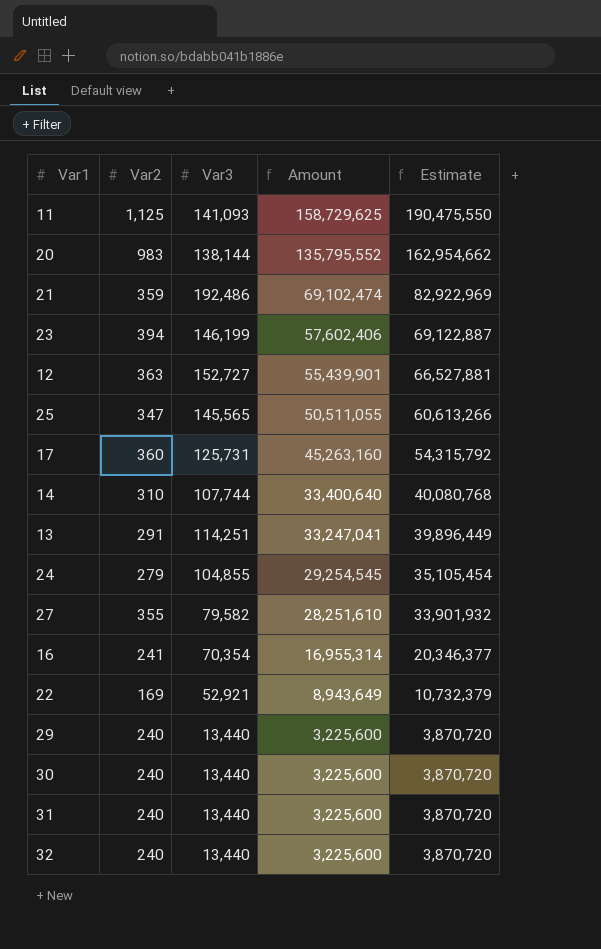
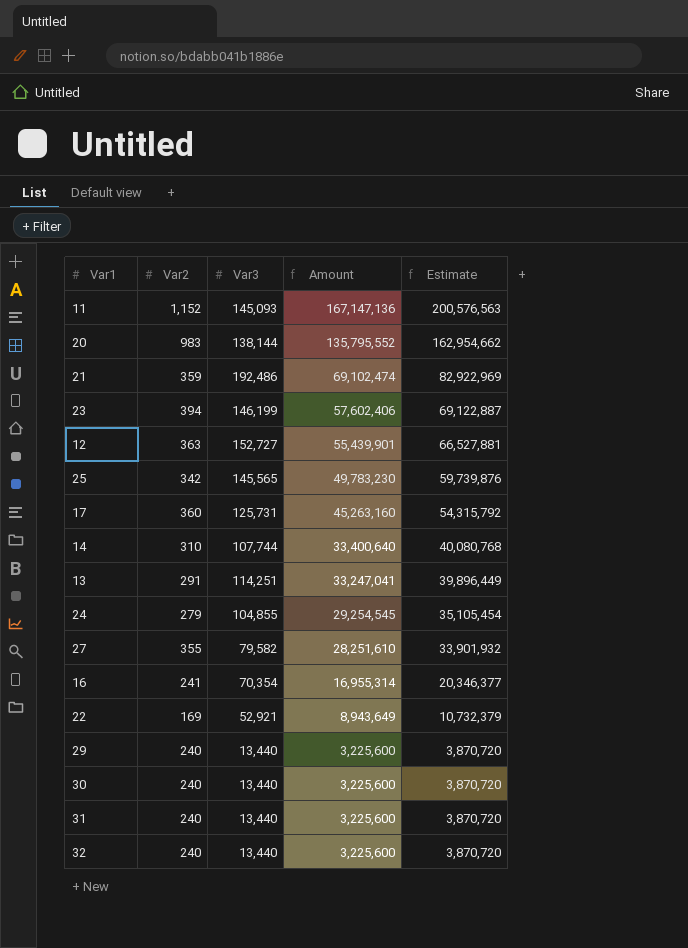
11 | Var2: 1,125 -> 1,152
11 | Var3: 141,093 -> 145,093
11 | Amount: 158,729,625 -> 167,147,136
11 | Estimate: 190,475,550 -> 200,576,563
25 | Var2: 347 -> 342
25 | Amount: 50,511,055 -> 49,783,230
25 | Estimate: 60,613,266 -> 59,739,876

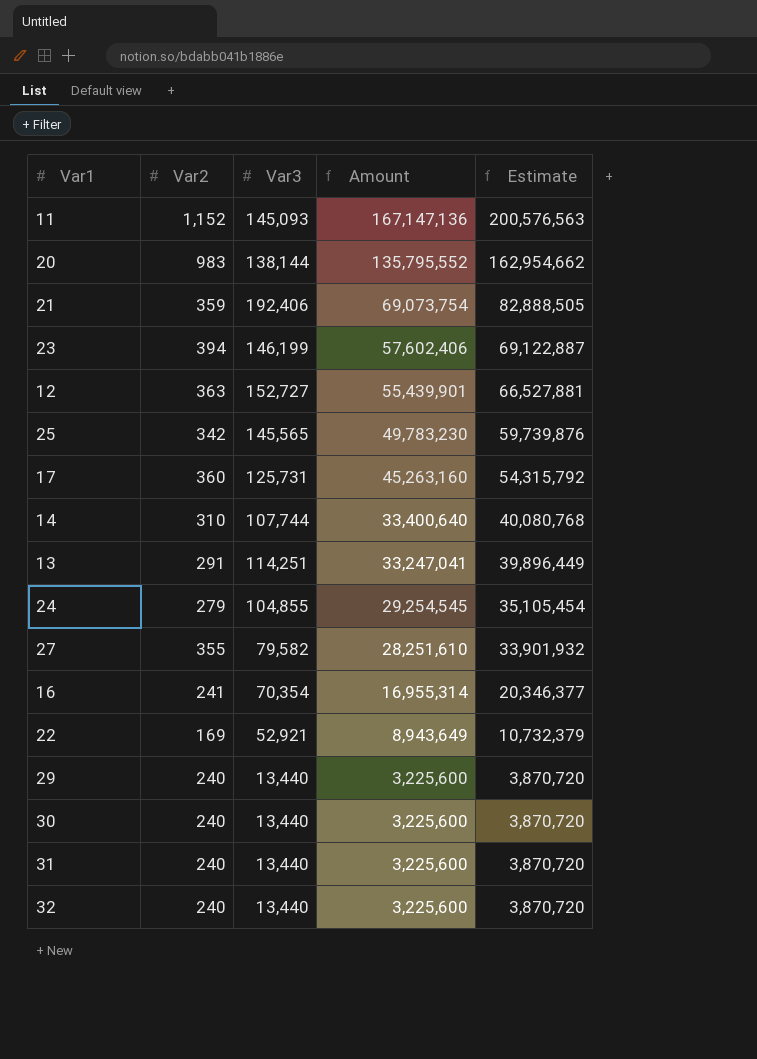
21 | Var3: 192,486 -> 192,406
21 | Amount: 69,102,474 -> 69,073,754
21 | Estimate: 82,922,969 -> 82,888,505

